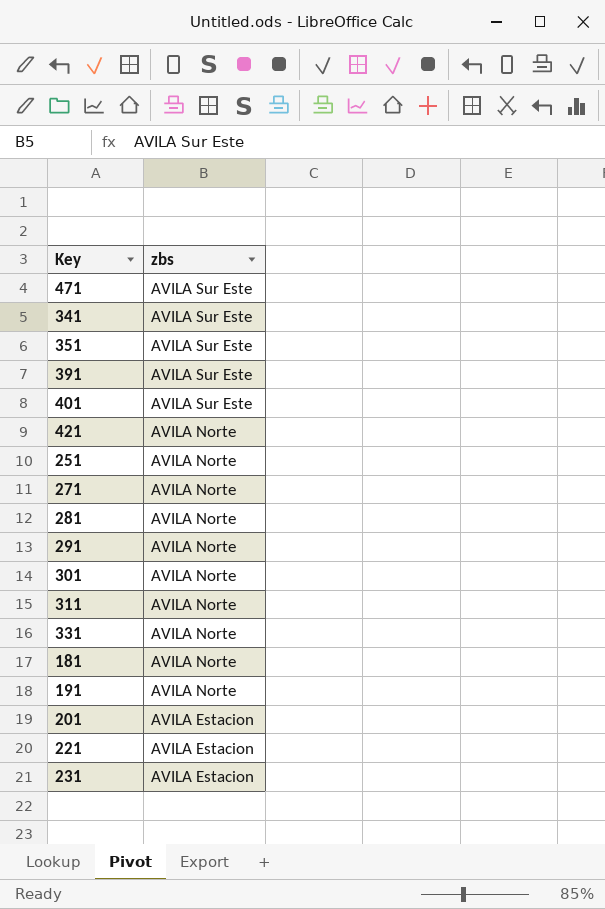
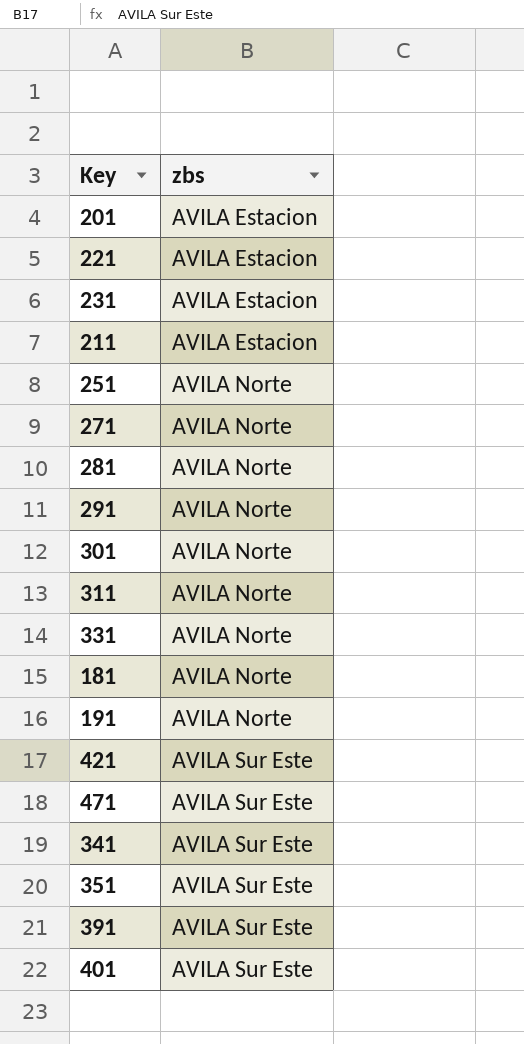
row order: zbs descending -> zbs ascending
row 211: none -> AVILA Estacion
421 | zbs: AVILA Norte -> AVILA Sur Este

